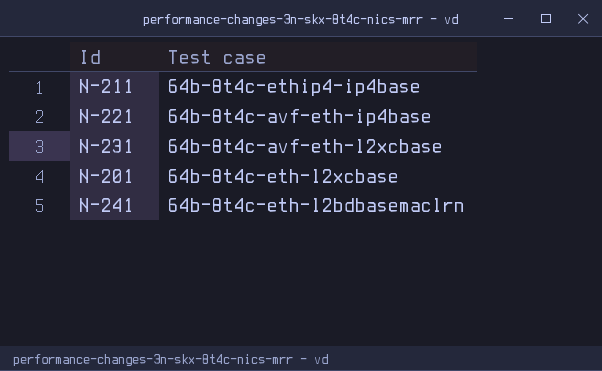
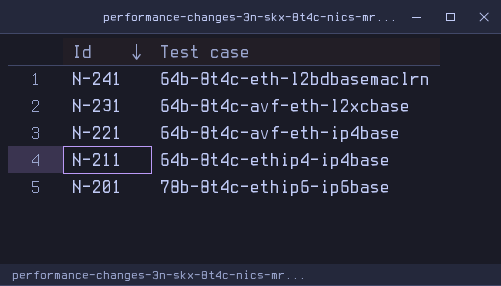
row order: none -> Id descending
N-201 | Test case: 64b-8t4c-eth-l2xcbase -> 78b-8t4c-ethip6-ip6base

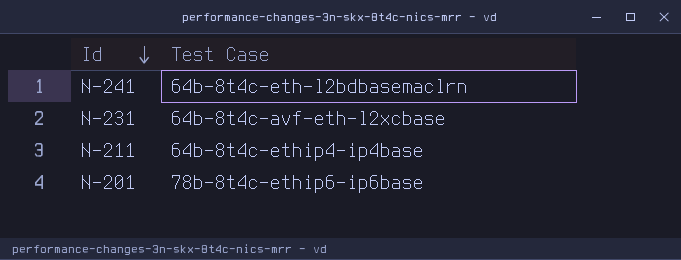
column name: Test case -> Test Case
row N-221: 64b-8t4c-avf-eth-ip4base -> none

